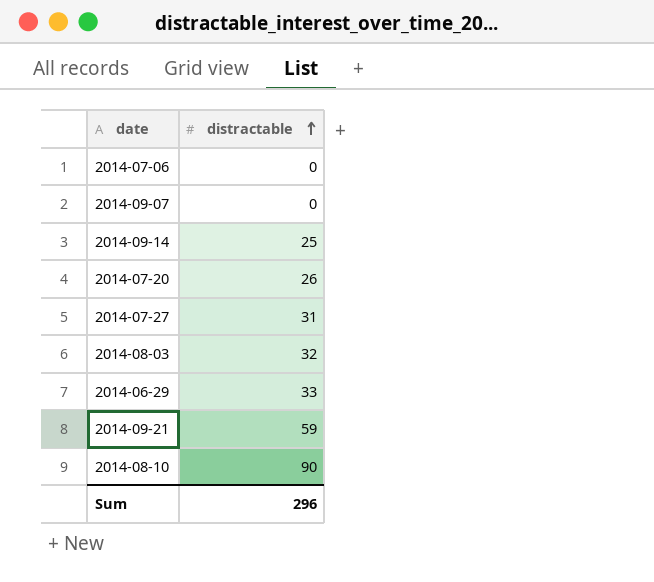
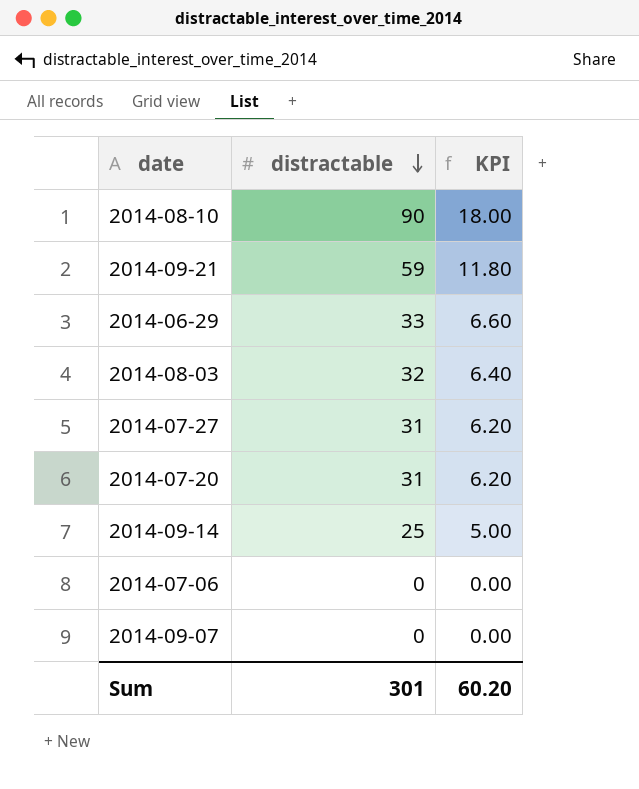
row order: distractable ascending -> distractable descending
column KPI | formula: none -> [distractable] * 0.2
2014-07-20 | distractable: 26 -> 31
Sum | distractable: 296 -> 301

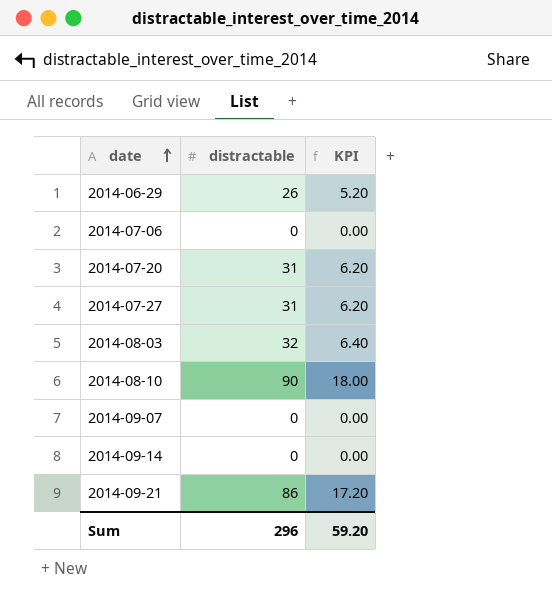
row order: distractable descending -> date ascending
2014-06-29 | distractable: 33 -> 26
2014-06-29 | KPI: 6.60 -> 5.20
2014-09-14 | distractable: 25 -> 0
2014-09-14 | KPI: 5.00 -> 0.00
2014-09-21 | distractable: 59 -> 86
2014-09-21 | KPI: 11.80 -> 17.20
Sum | distractable: 301 -> 296
Sum | KPI: 60.20 -> 59.20

